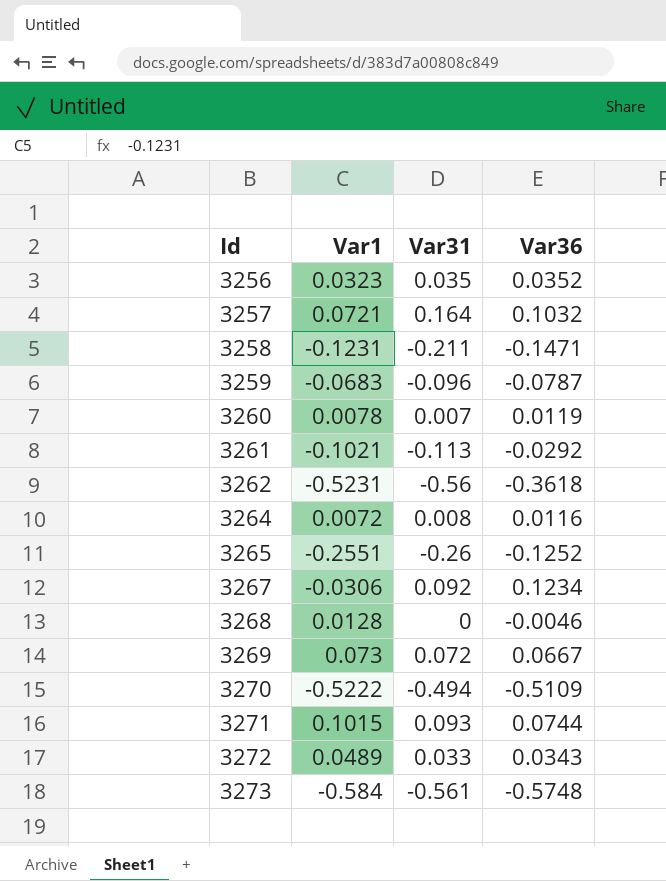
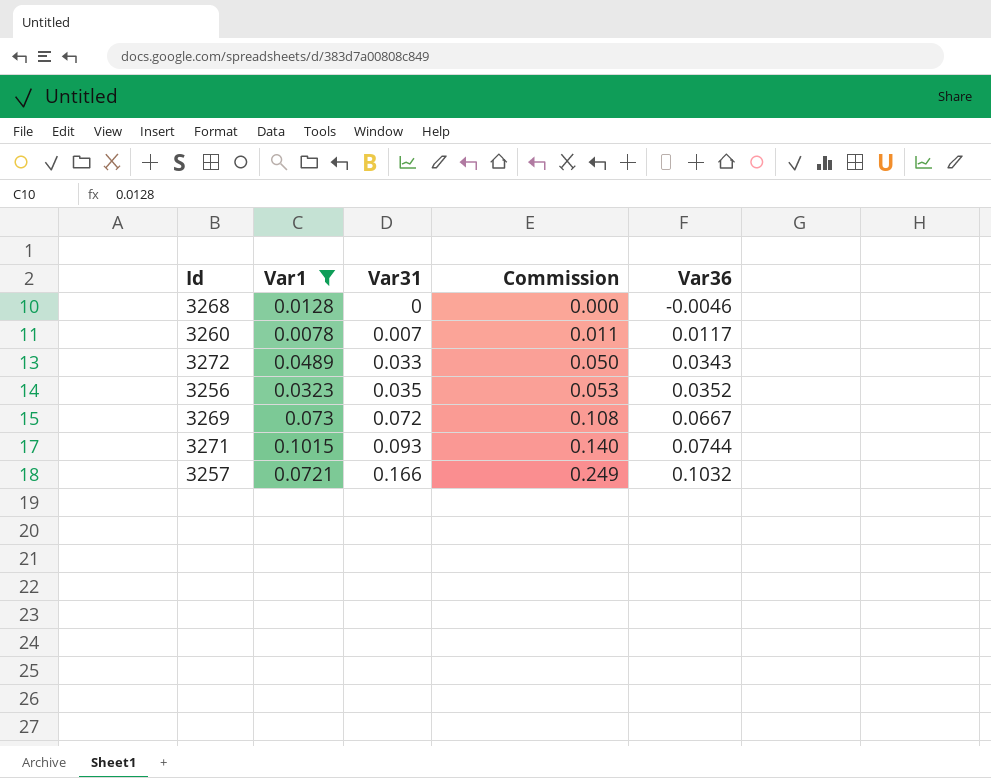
filter: none -> Var1 >= 0.0078
row order: Id ascending -> Var31 ascending
column Commission | formula: none -> [Var31] * 1.5
3260 | Var36: 0.0119 -> 0.0117
3257 | Var31: 0.164 -> 0.166

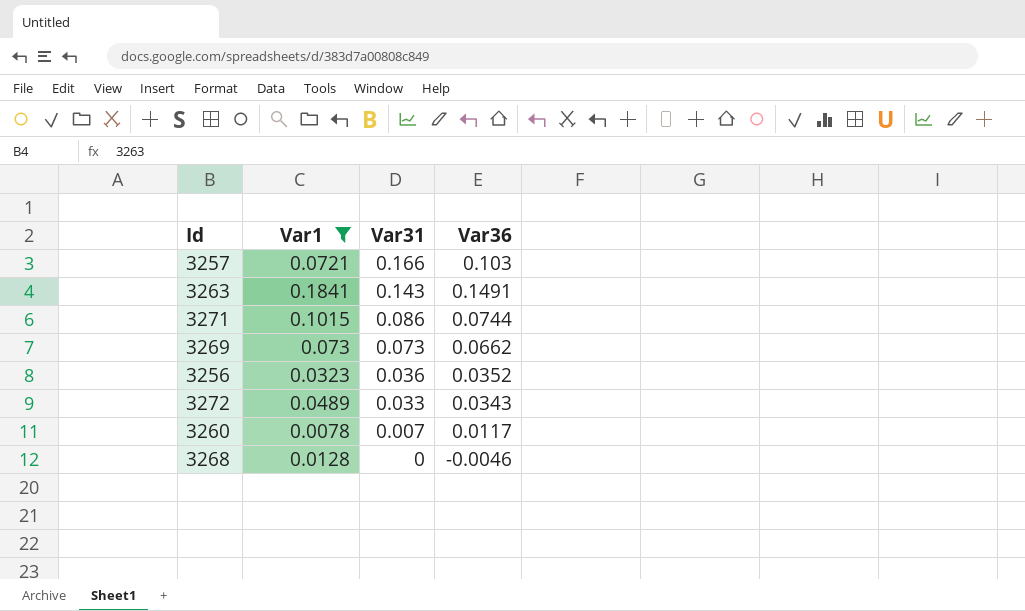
row order: Var31 ascending -> Var31 descending
column Commission | formula: [Var31] * 1.5 -> none
3257 | Var36: 0.1032 -> 0.103
row 3263: none -> 0.1841 | 0.143 | 0.1491
3271 | Var31: 0.093 -> 0.086
3269 | Var31: 0.072 -> 0.073
3269 | Var36: 0.0667 -> 0.0662
3256 | Var31: 0.035 -> 0.036

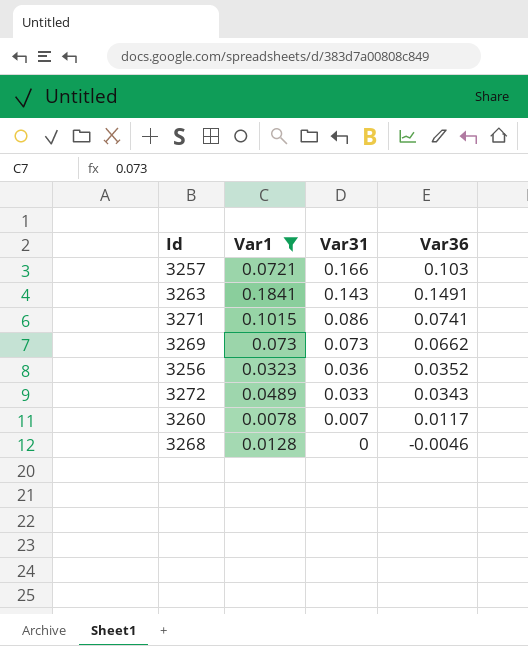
3271 | Var36: 0.0744 -> 0.0741

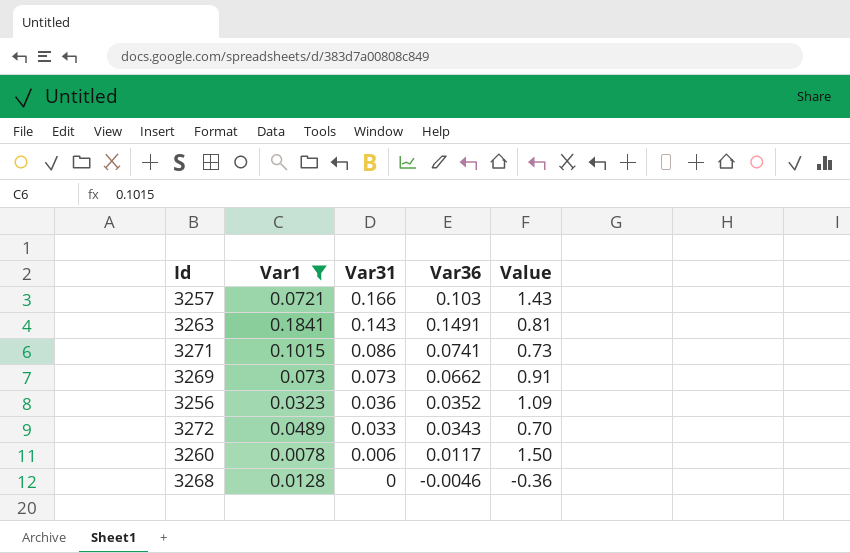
column Value | formula: none -> [Var36] / [Var1]
3260 | Var31: 0.007 -> 0.006

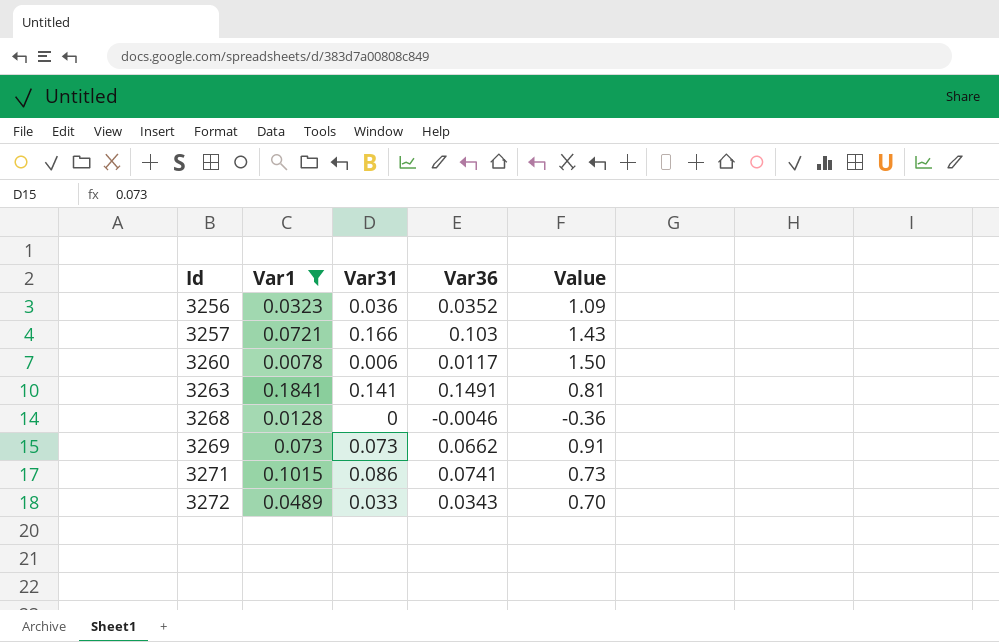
row order: Var31 descending -> Id ascending
3263 | Var31: 0.143 -> 0.141

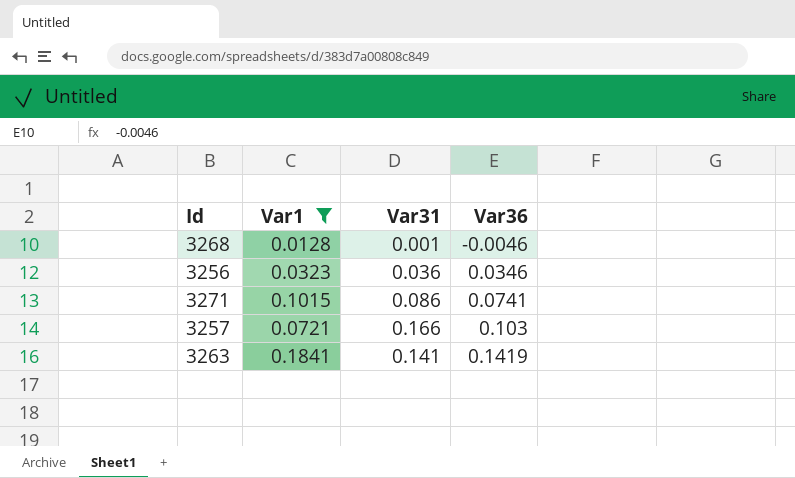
row order: Id ascending -> Var36 ascending
column Value | formula: [Var36] / [Var1] -> none
row 3260: 0.0078 | 0.006 | 0.0117 | 1.50 -> none
row 3269: 0.073 | 0.073 | 0.0662 | 0.91 -> none
row 3272: 0.0489 | 0.033 | 0.0343 | 0.70 -> none
3268 | Var31: 0 -> 0.001
3256 | Var36: 0.0352 -> 0.0346
3263 | Var36: 0.1491 -> 0.1419

